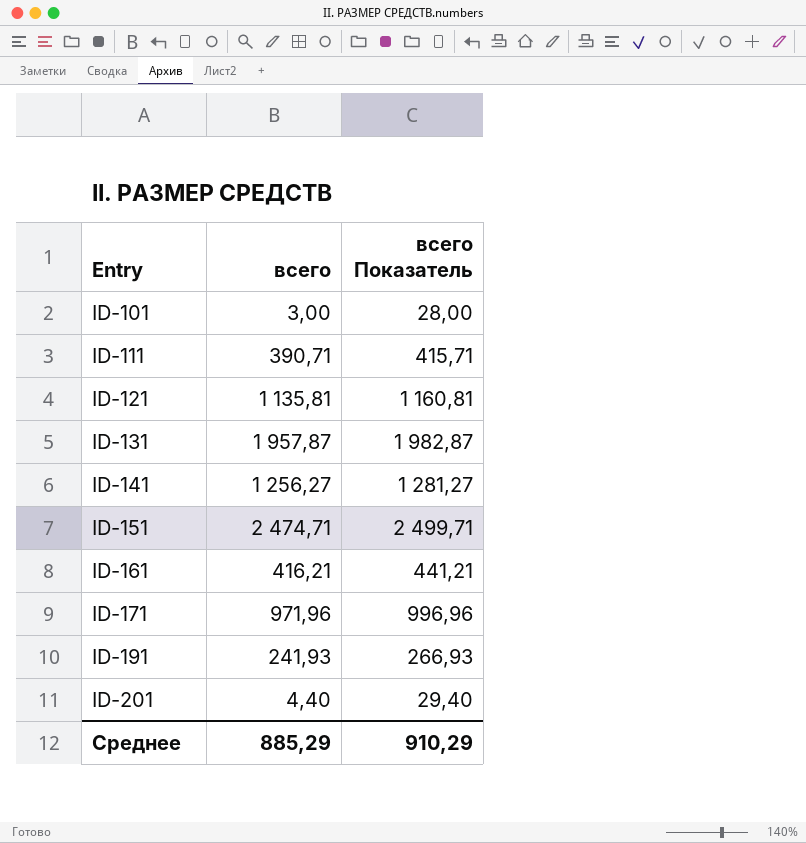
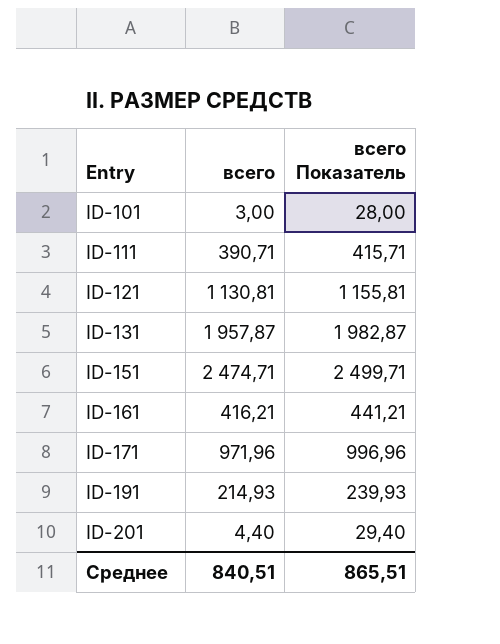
row ID-141: 1 256,27 | 1 281,27 -> none
ID-121 | всего: 1 135,81 -> 1 130,81
ID-121 | всего Показатель: 1 160,81 -> 1 155,81
ID-191 | всего: 241,93 -> 214,93
ID-191 | всего Показатель: 266,93 -> 239,93
Среднее | всего: 885,29 -> 840,51
Среднее | всего Показатель: 910,29 -> 865,51

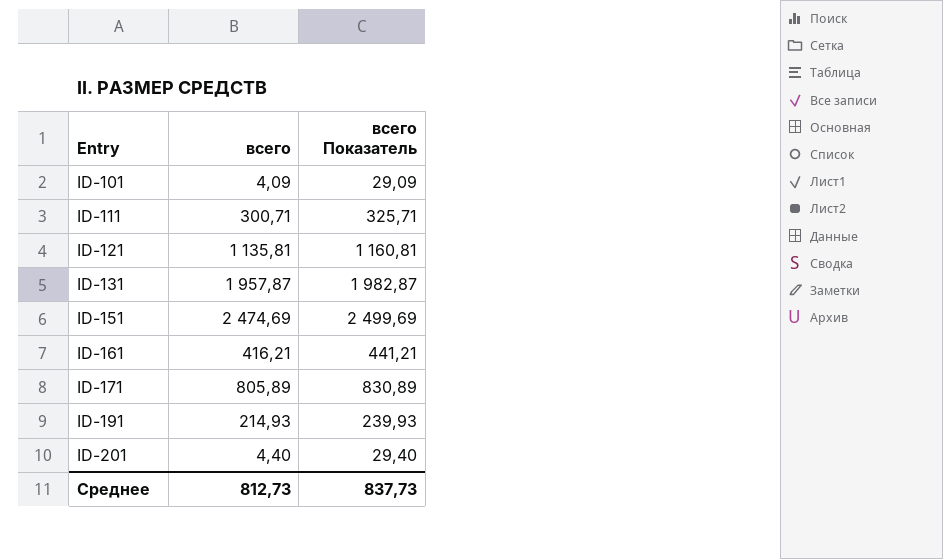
ID-101 | всего: 3,00 -> 4,09
ID-101 | всего Показатель: 28,00 -> 29,09
ID-111 | всего: 390,71 -> 300,71
ID-111 | всего Показатель: 415,71 -> 325,71
ID-121 | всего: 1 130,81 -> 1 135,81
ID-121 | всего Показатель: 1 155,81 -> 1 160,81
ID-151 | всего: 2 474,71 -> 2 474,69
ID-151 | всего Показатель: 2 499,71 -> 2 499,69
ID-171 | всего: 971,96 -> 805,89
ID-171 | всего Показатель: 996,96 -> 830,89
Среднее | всего: 840,51 -> 812,73
Среднее | всего Показатель: 865,51 -> 837,73

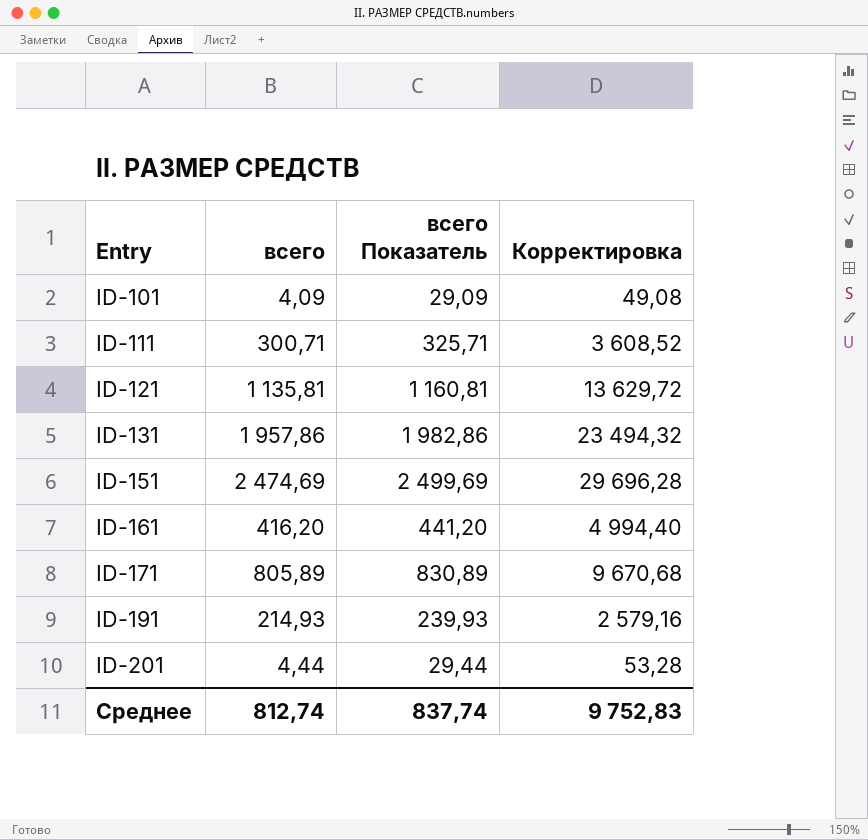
column Корректировка | formula: none -> [всего] * 12
ID-131 | всего: 1 957,87 -> 1 957,86
ID-131 | всего Показатель: 1 982,87 -> 1 982,86
ID-161 | всего: 416,21 -> 416,20
ID-161 | всего Показатель: 441,21 -> 441,20
ID-201 | всего: 4,40 -> 4,44
ID-201 | всего Показатель: 29,40 -> 29,44
Среднее | всего: 812,73 -> 812,74
Среднее | всего Показатель: 837,73 -> 837,74

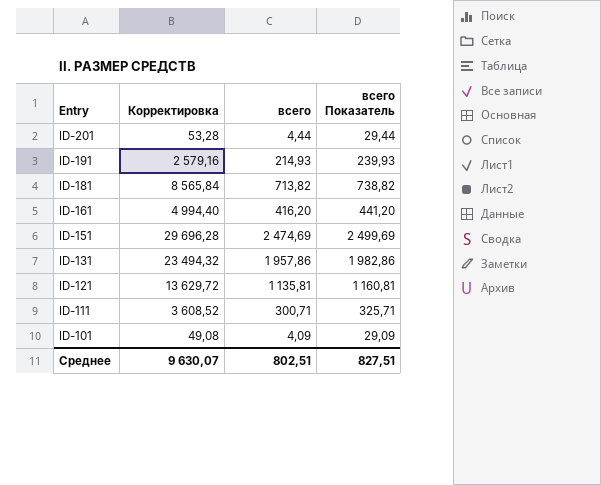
row order: Entry ascending -> Entry descending
column Корректировка | position: 4 -> 2
row ID-171: 805,89 | 830,89 | 9 670,68 -> none
row ID-181: none -> 8 565,84 | 713,82 | 738,82
Среднее | Корректировка: 9 752,83 -> 9 630,07
Среднее | всего: 812,74 -> 802,51
Среднее | всего Показатель: 837,74 -> 827,51

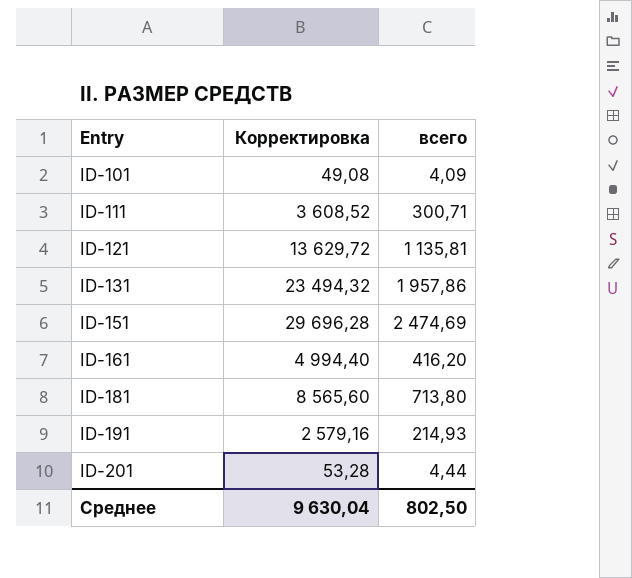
row order: Entry descending -> Entry ascending
column всего Показатель | formula: [всего] + 25 -> none
ID-181 | Корректировка: 8 565,84 -> 8 565,60
ID-181 | всего: 713,82 -> 713,80
Среднее | Корректировка: 9 630,07 -> 9 630,04
Среднее | всего: 802,51 -> 802,50

